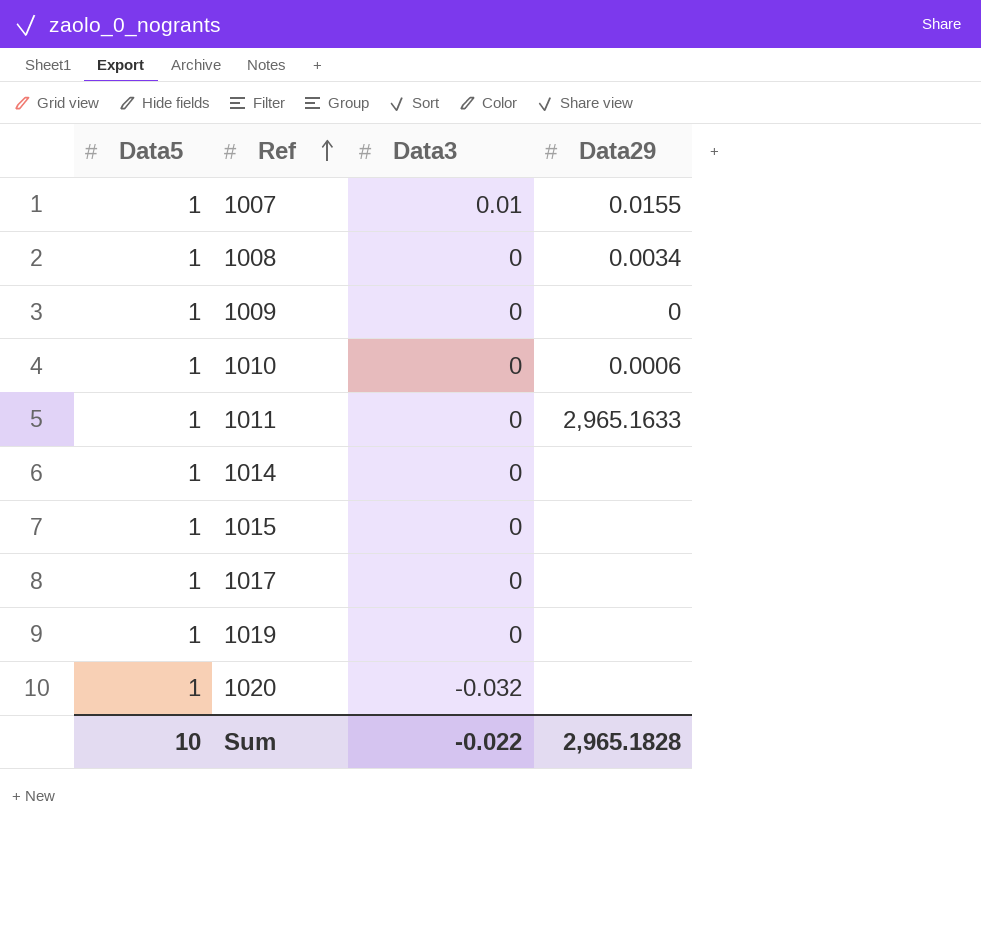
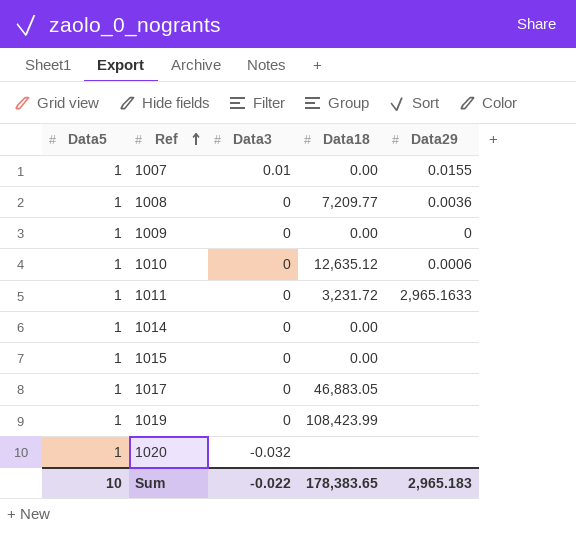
column Data18 | position: none -> 4
1008 | Data29: 0.0034 -> 0.0036
Sum | Data29: 2,965.1828 -> 2,965.183

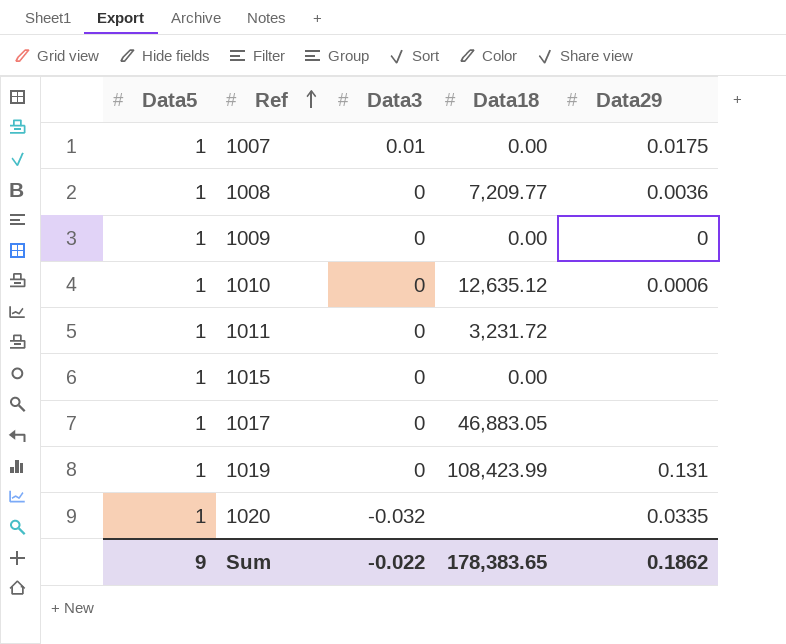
row 1014: 1 | 0 | 0.00 | none -> none
1007 | Data29: 0.0155 -> 0.0175
1011 | Data29: 2,965.1633 -> none
1019 | Data29: none -> 0.131
1020 | Data29: none -> 0.0335
Sum | Data5: 10 -> 9
Sum | Data29: 2,965.183 -> 0.1862

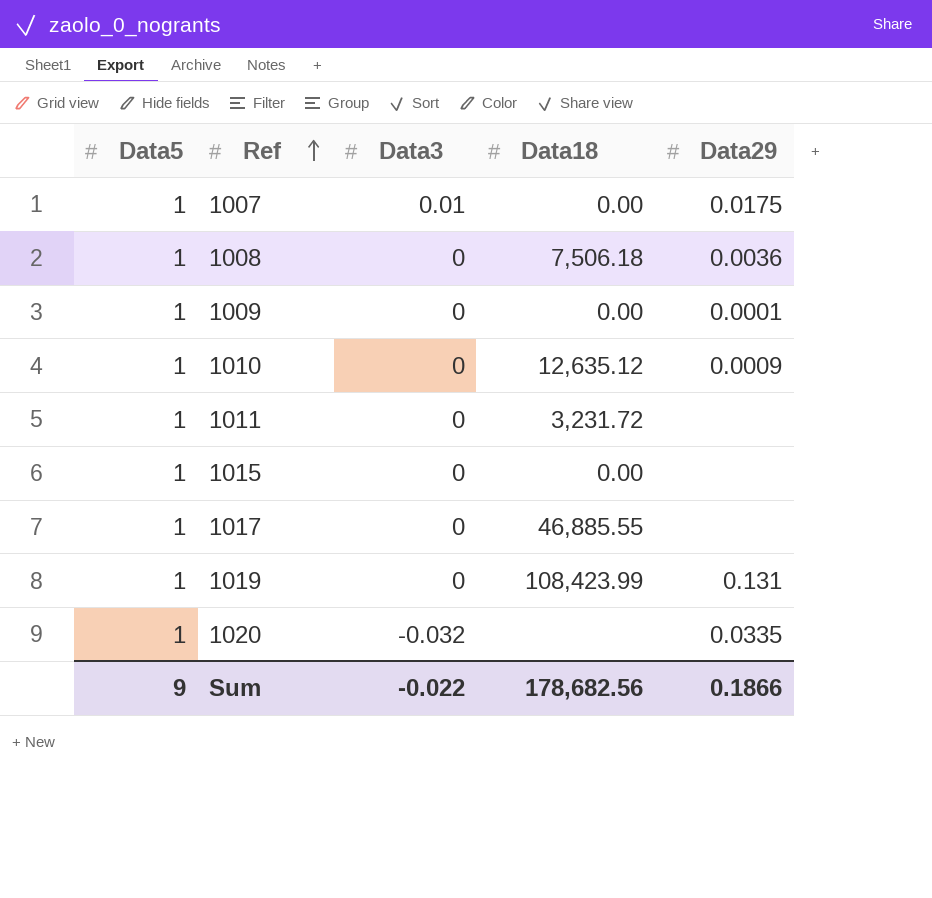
1008 | Data18: 7,209.77 -> 7,506.18
1009 | Data29: 0 -> 0.0001
1010 | Data29: 0.0006 -> 0.0009
1017 | Data18: 46,883.05 -> 46,885.55
Sum | Data18: 178,383.65 -> 178,682.56
Sum | Data29: 0.1862 -> 0.1866

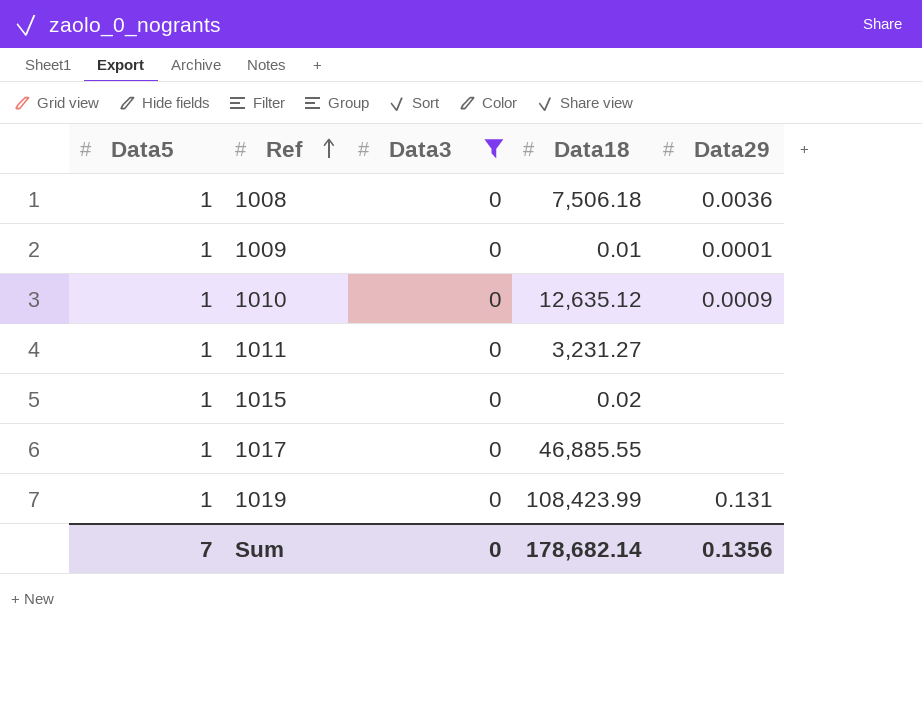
filter: none -> Data3 = 0
1009 | Data18: 0.00 -> 0.01
1011 | Data18: 3,231.72 -> 3,231.27
1015 | Data18: 0.00 -> 0.02
Sum | Data5: 9 -> 7
Sum | Data3: -0.022 -> 0
Sum | Data18: 178,682.56 -> 178,682.14
Sum | Data29: 0.1866 -> 0.1356

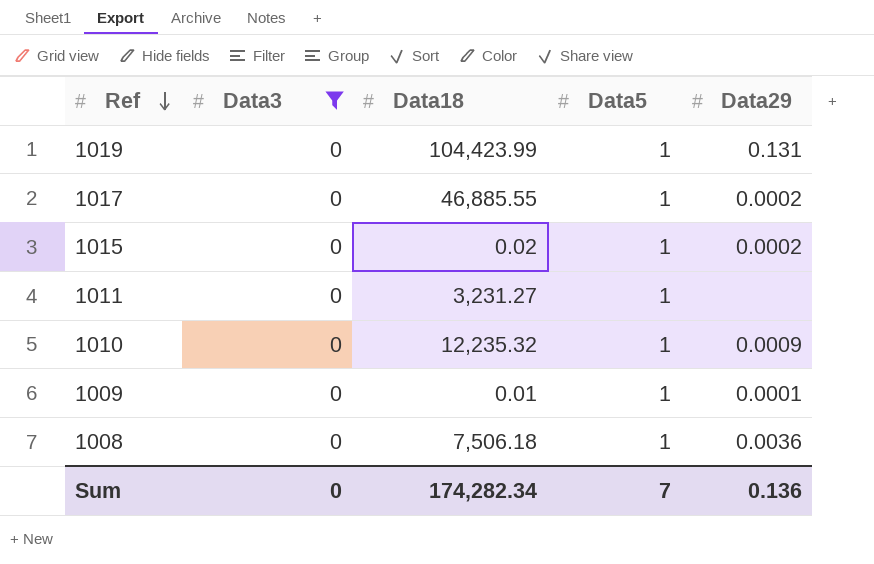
row order: Ref ascending -> Ref descending
column Data5 | position: 1 -> 4
1019 | Data18: 108,423.99 -> 104,423.99
1017 | Data29: none -> 0.0002
1015 | Data29: none -> 0.0002
1010 | Data18: 12,635.12 -> 12,235.32
Sum | Data18: 178,682.14 -> 174,282.34
Sum | Data29: 0.1356 -> 0.136

